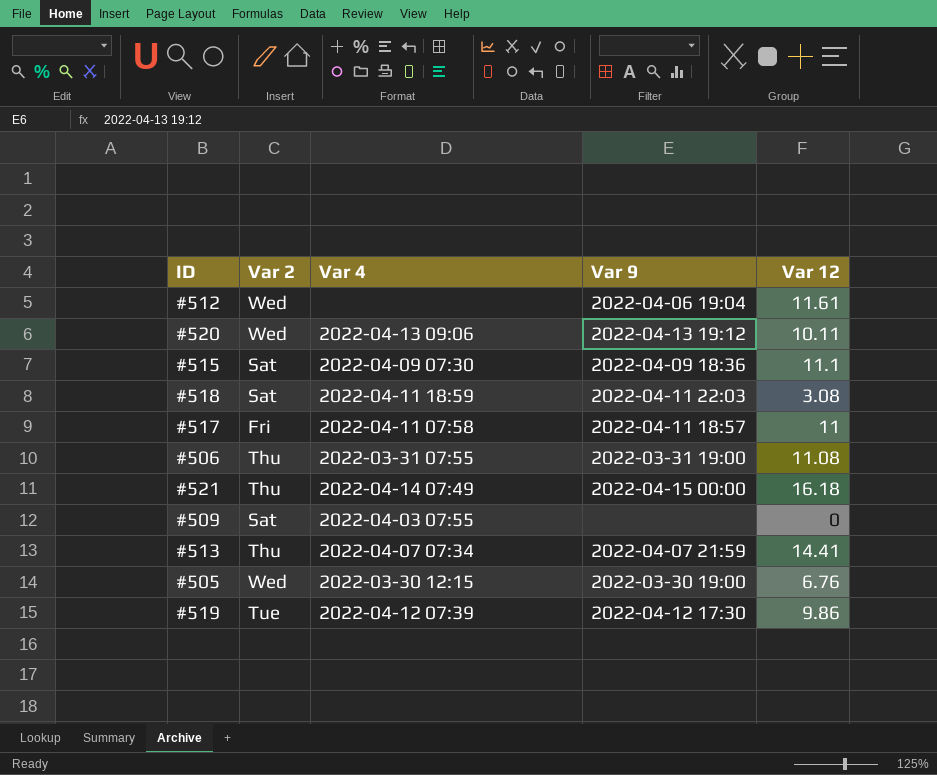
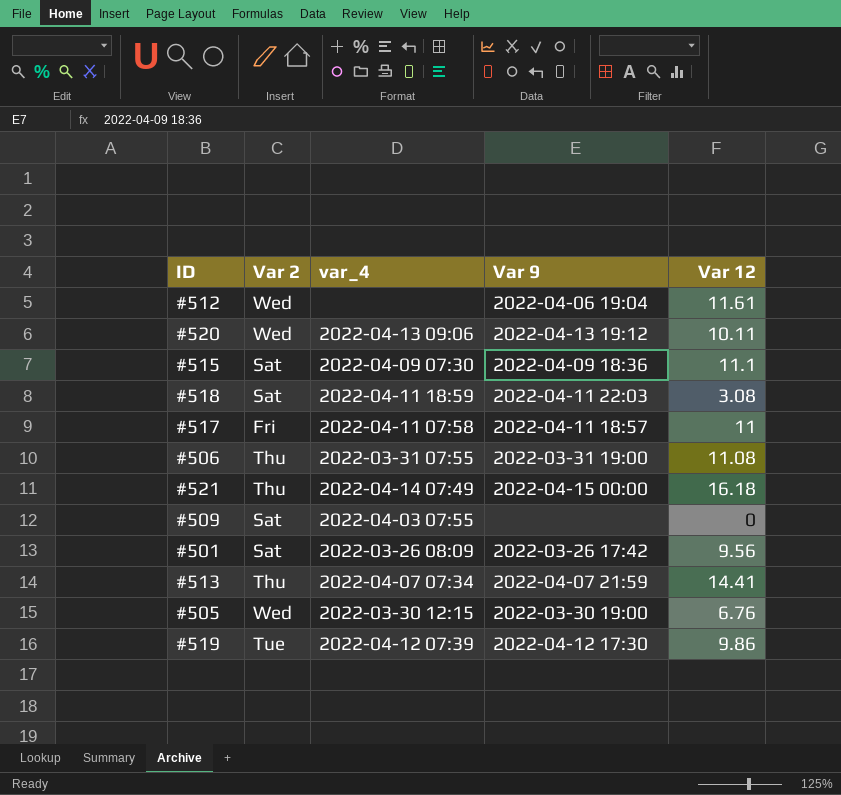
column name: Var 4 -> var_4
row #501: none -> Sat | 2022-03-26 08:09 | 2022-03-26 17:42 | 9.56

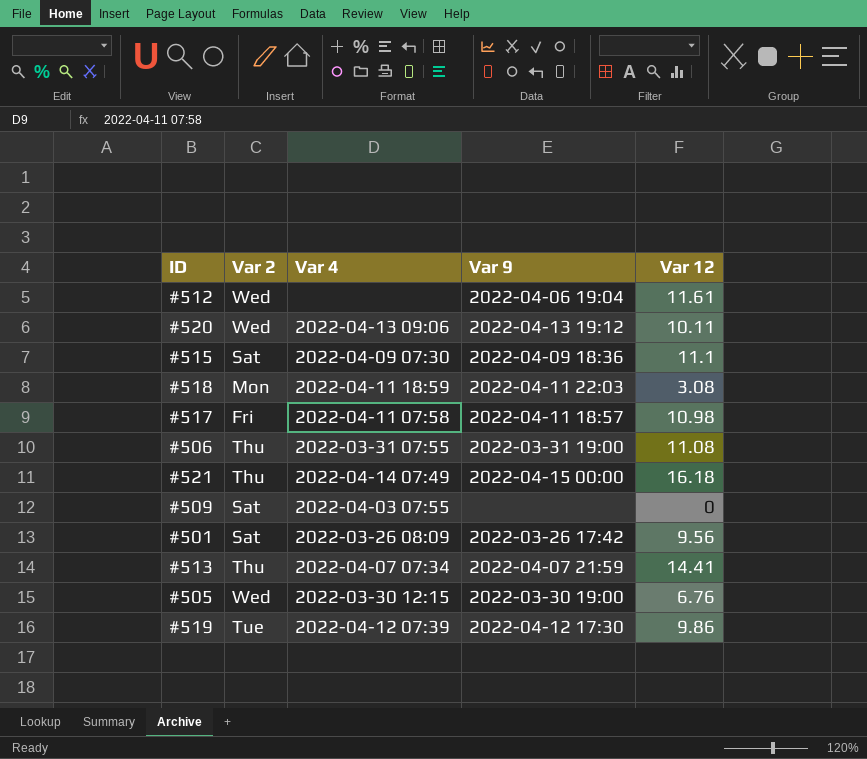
column name: var_4 -> Var 4
#518 | Var 2: Sat -> Mon
#517 | Var 12: 11 -> 10.98

